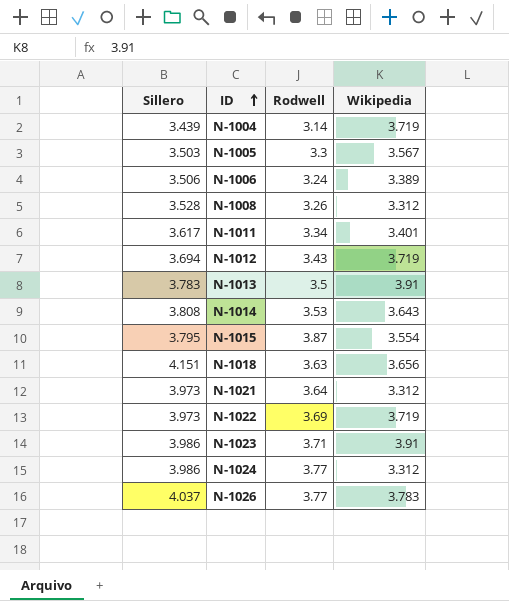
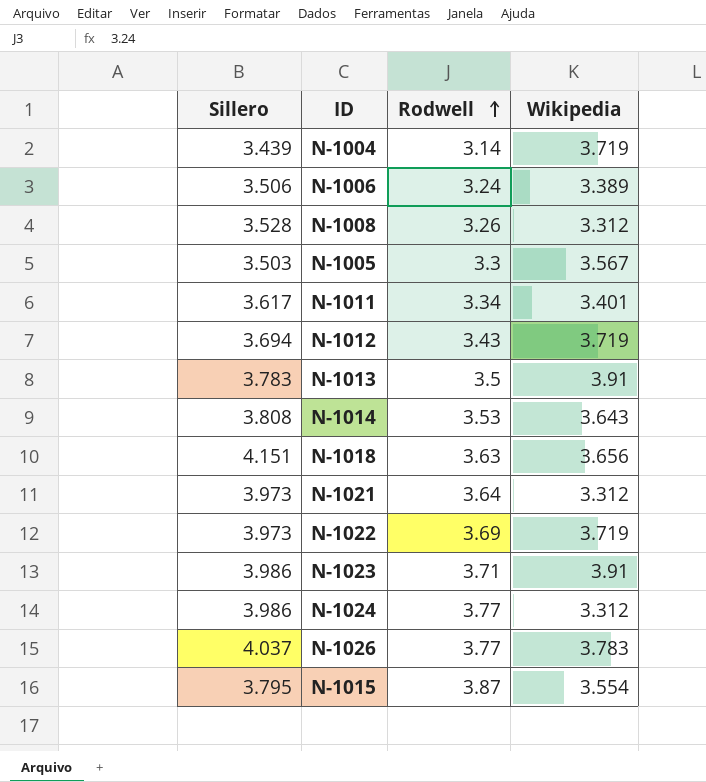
row order: ID ascending -> Rodwell ascending

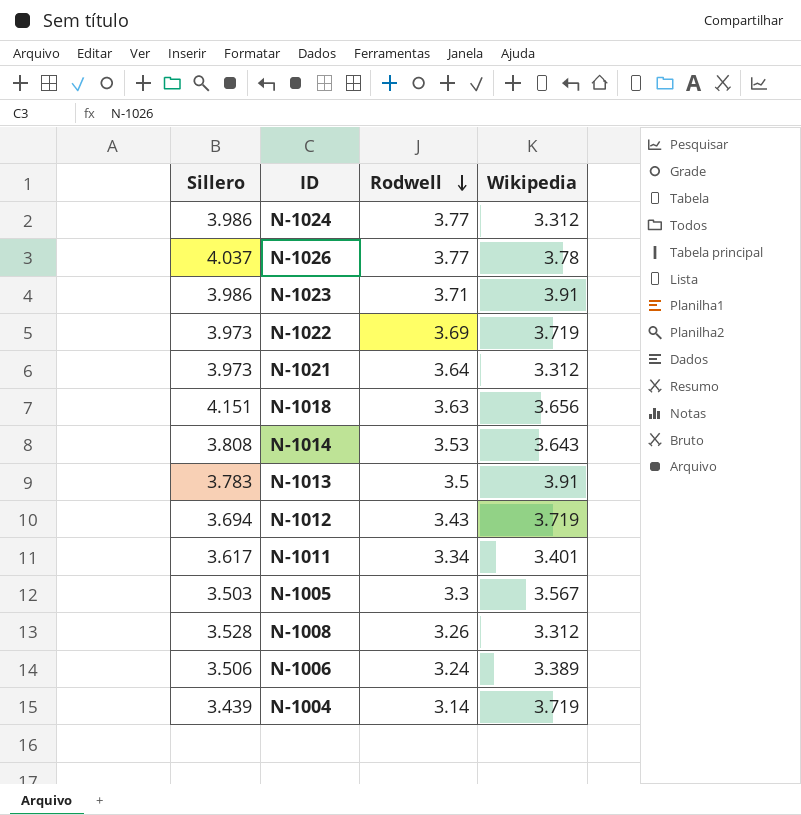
row order: Rodwell ascending -> Rodwell descending
row N-1015: 3.795 | 3.87 | 3.554 -> none
N-1026 | Wikipedia: 3.783 -> 3.78

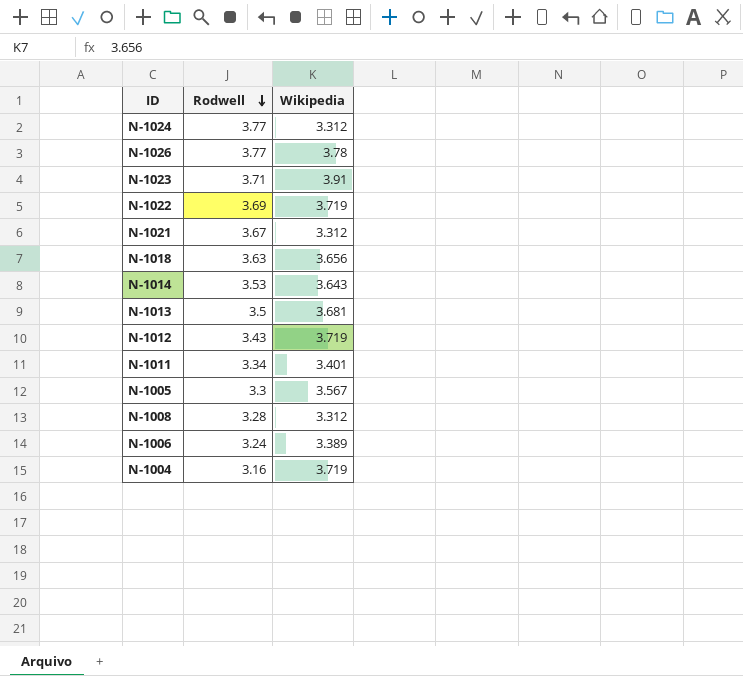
column Sillero | position: 1 -> none
N-1021 | Rodwell: 3.64 -> 3.67
N-1013 | Wikipedia: 3.91 -> 3.681
N-1008 | Rodwell: 3.26 -> 3.28
N-1004 | Rodwell: 3.14 -> 3.16

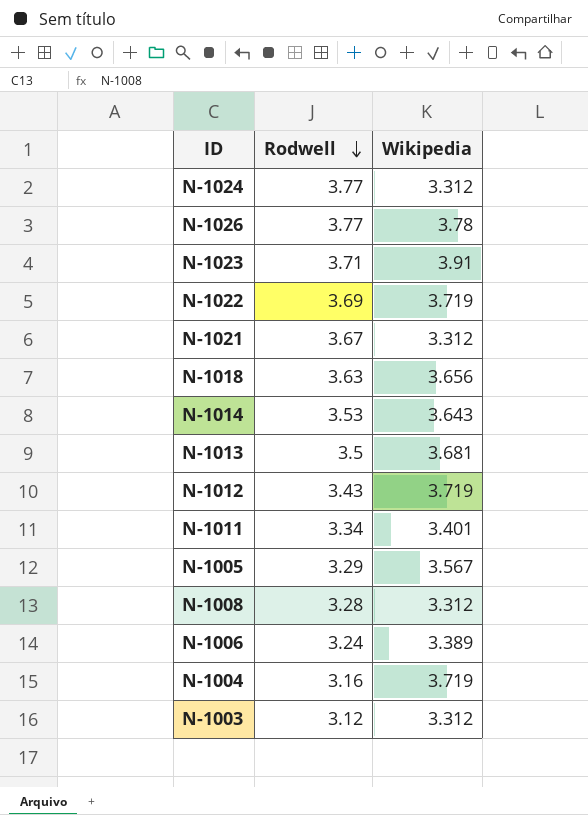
N-1005 | Rodwell: 3.3 -> 3.29
row N-1003: none -> 3.12 | 3.312

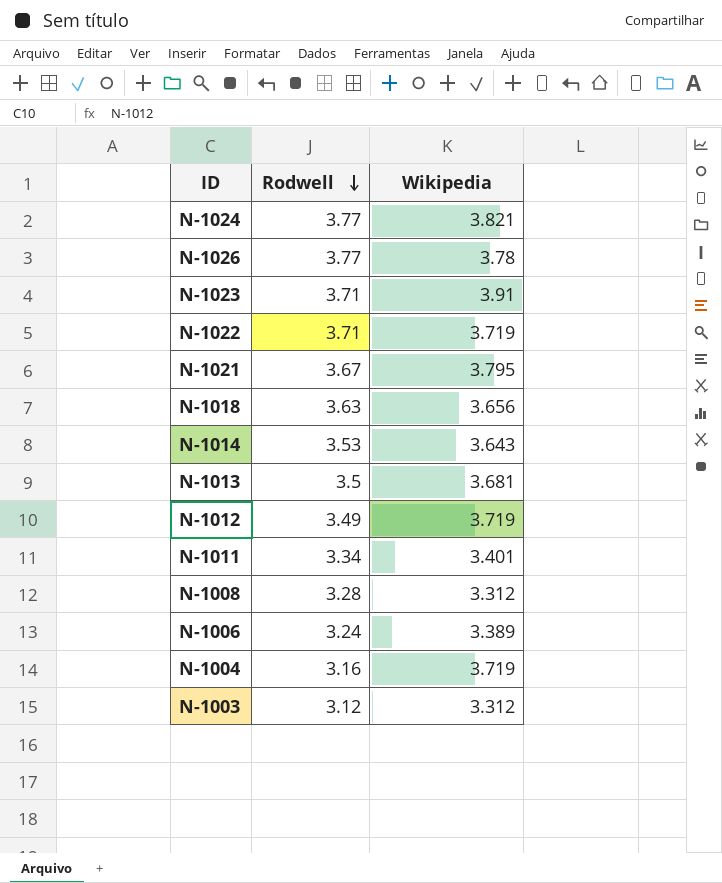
row N-1005: 3.29 | 3.567 -> none
N-1024 | Wikipedia: 3.312 -> 3.821
N-1022 | Rodwell: 3.69 -> 3.71
N-1021 | Wikipedia: 3.312 -> 3.795
N-1012 | Rodwell: 3.43 -> 3.49

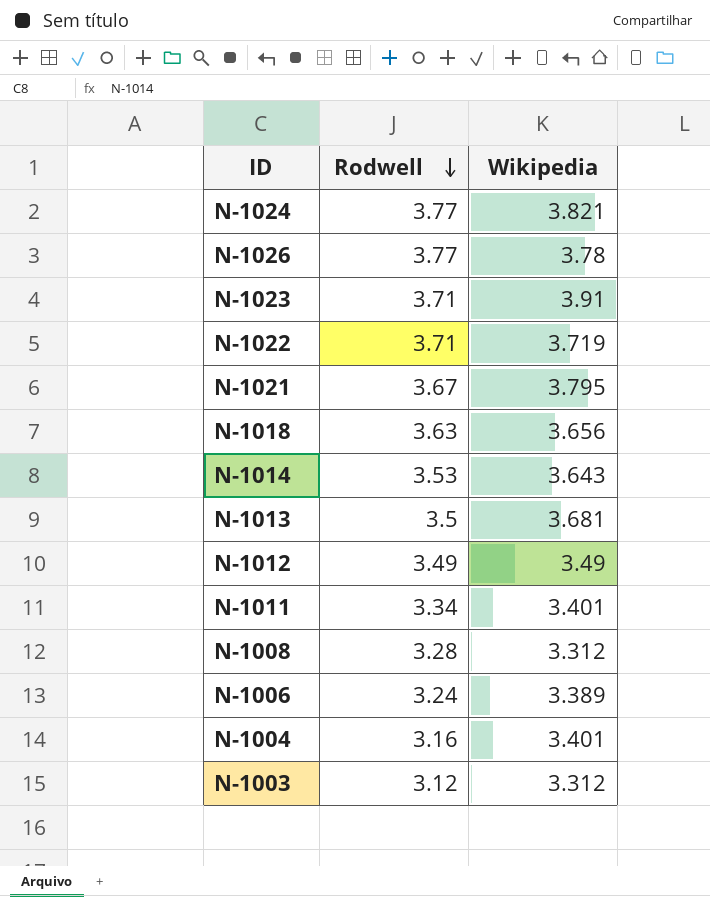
N-1012 | Wikipedia: 3.719 -> 3.49
N-1004 | Wikipedia: 3.719 -> 3.401

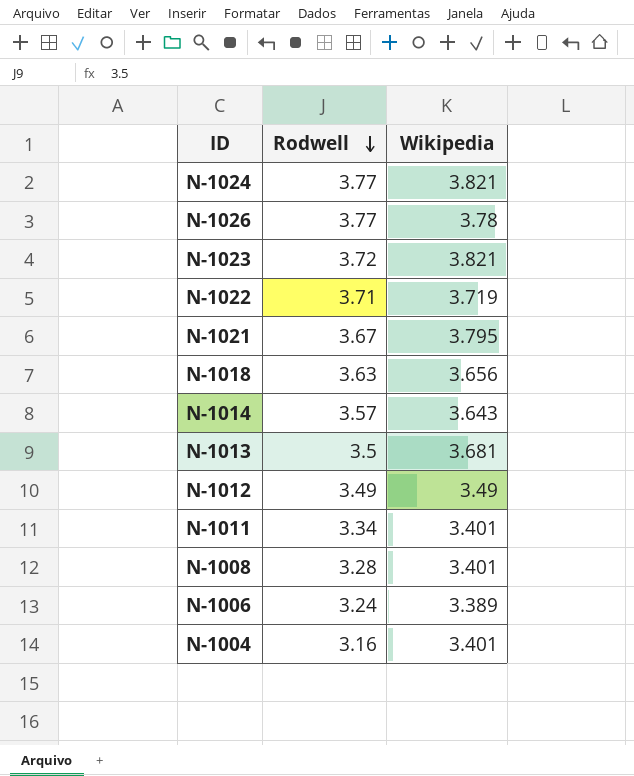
row N-1003: 3.12 | 3.312 -> none
N-1023 | Rodwell: 3.71 -> 3.72
N-1023 | Wikipedia: 3.91 -> 3.821
N-1014 | Rodwell: 3.53 -> 3.57
N-1008 | Wikipedia: 3.312 -> 3.401

